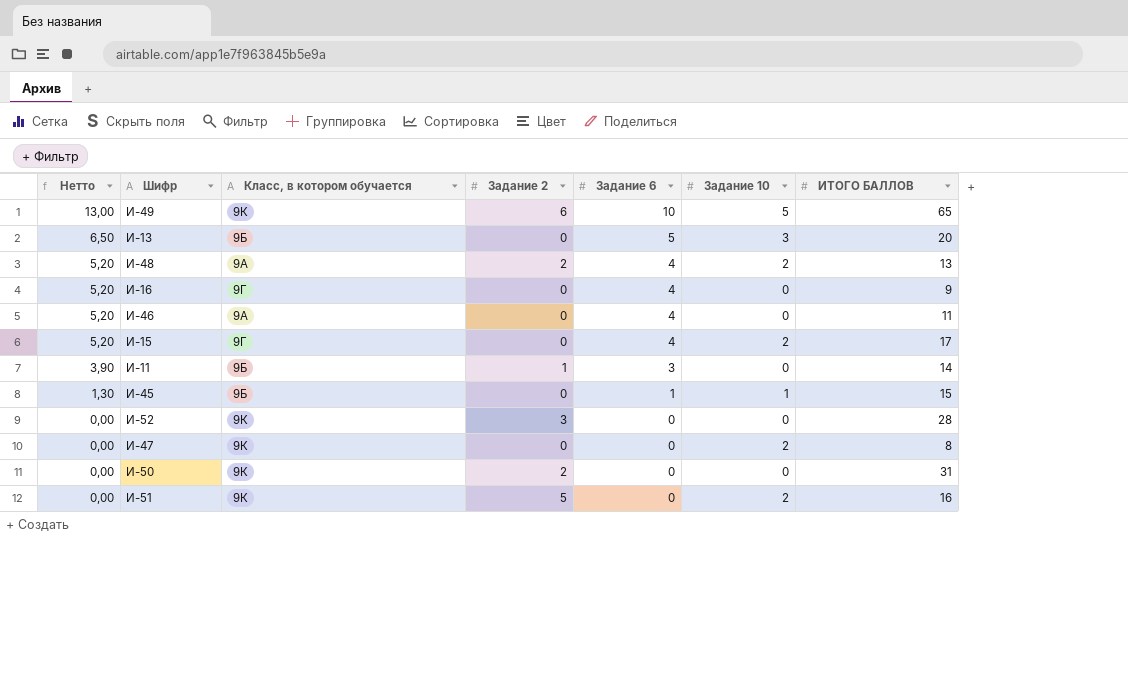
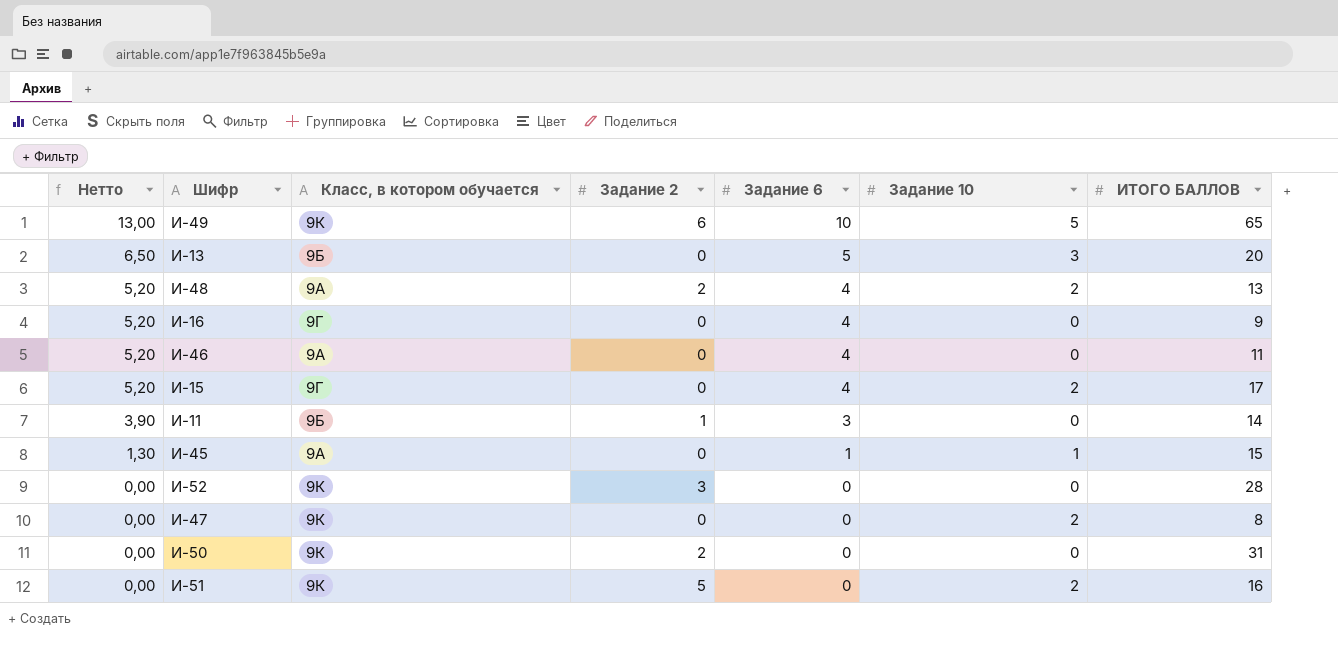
И-45 | Класс, в котором обучается: 9Б -> 9А

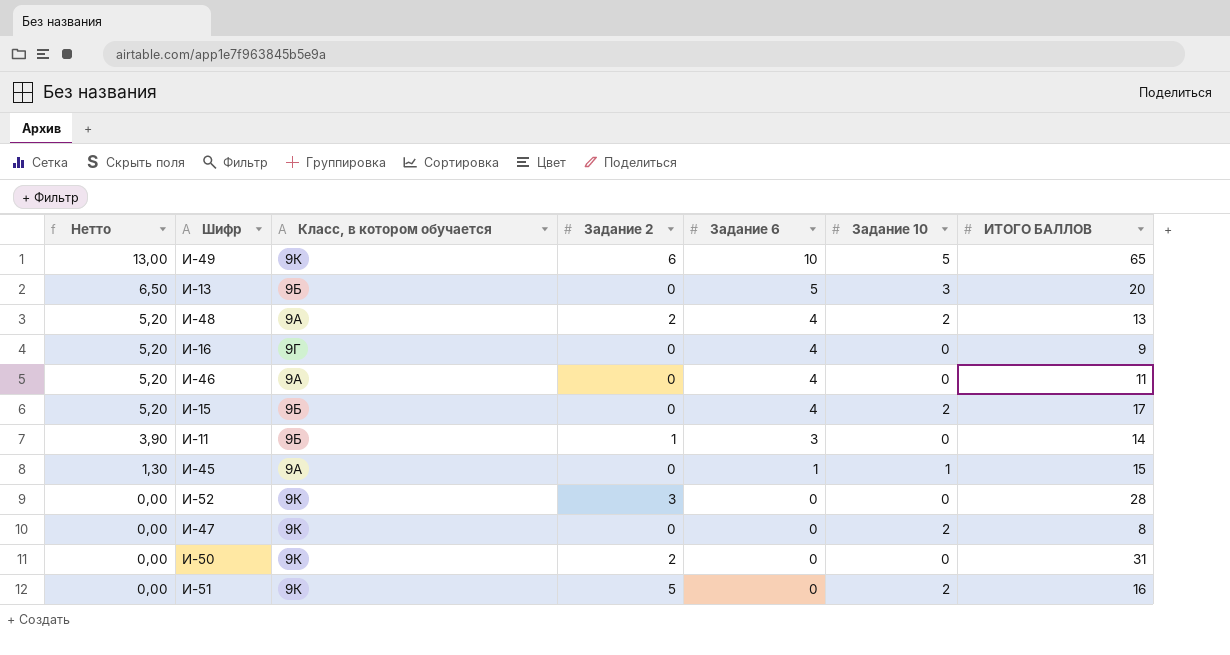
И-15 | Класс, в котором обучается: 9Г -> 9Б

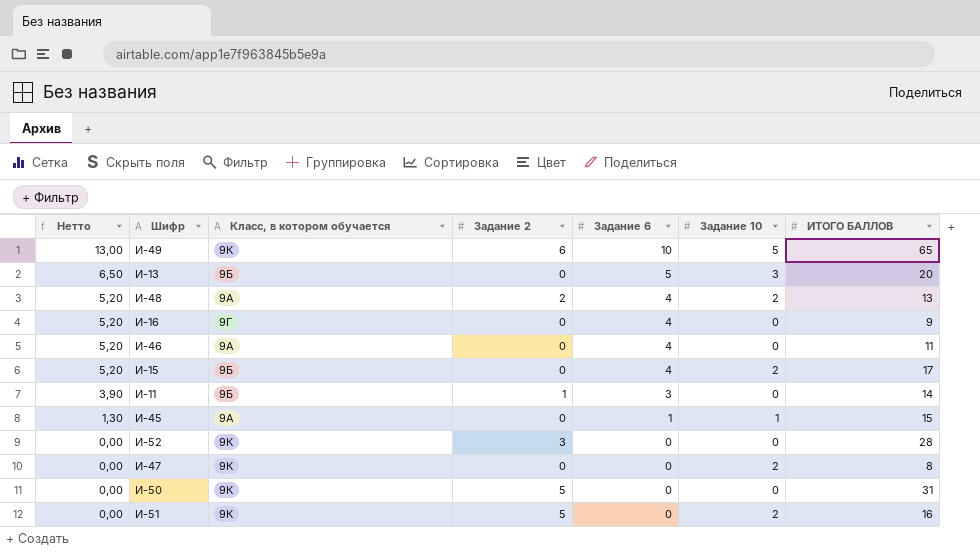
И-50 | Задание 2: 2 -> 5

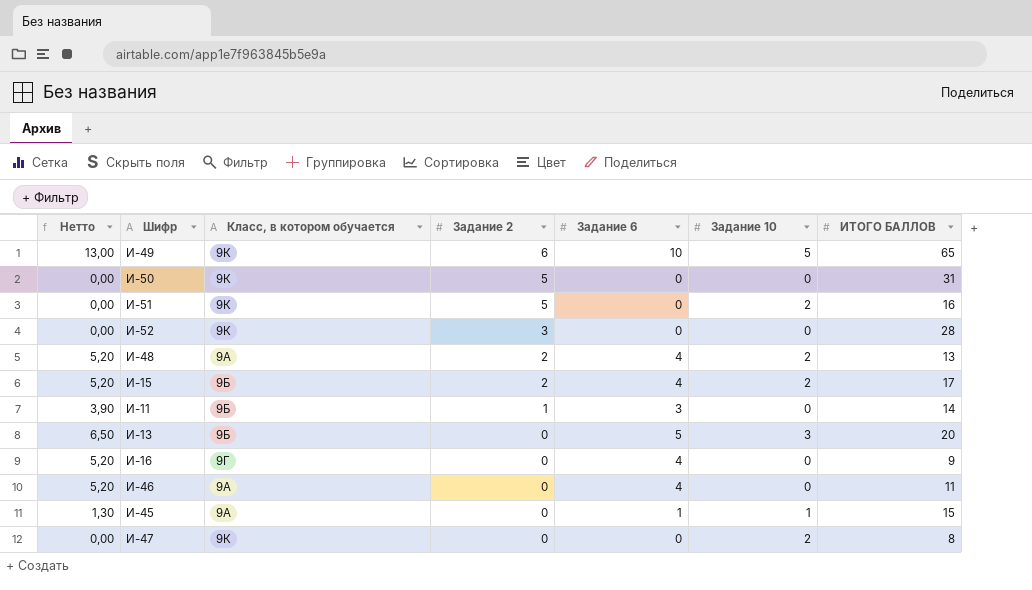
row order: Нетто descending -> Задание 2 descending
И-15 | Задание 2: 0 -> 2

